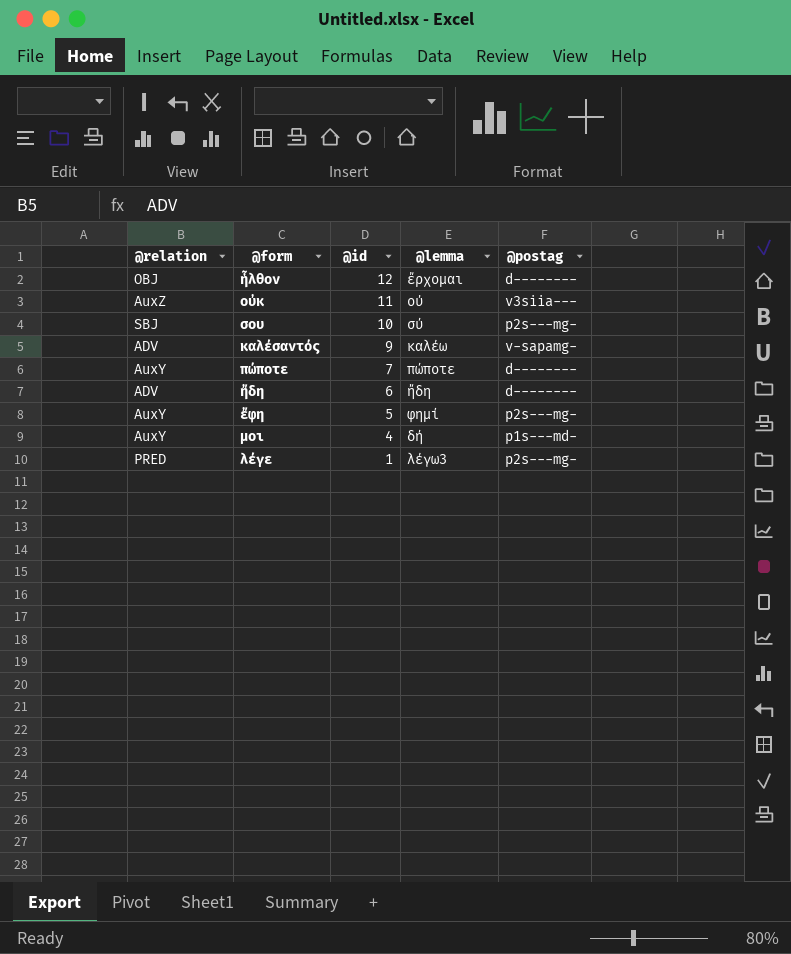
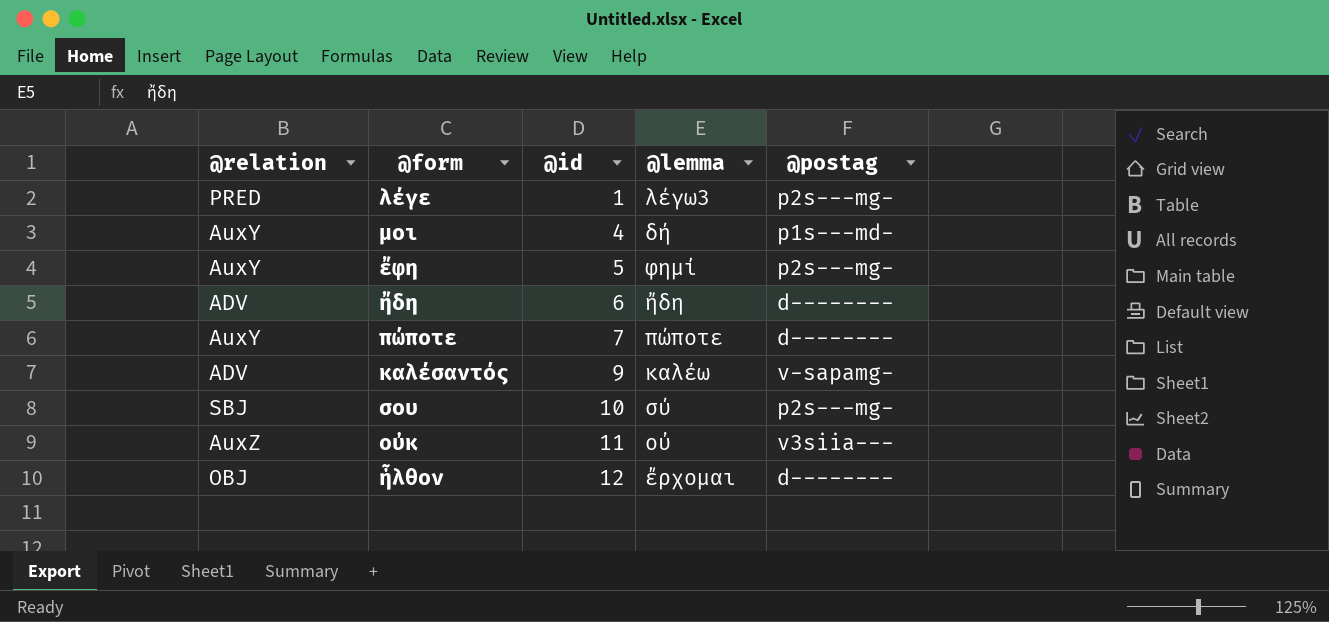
row order: @id descending -> @id ascending

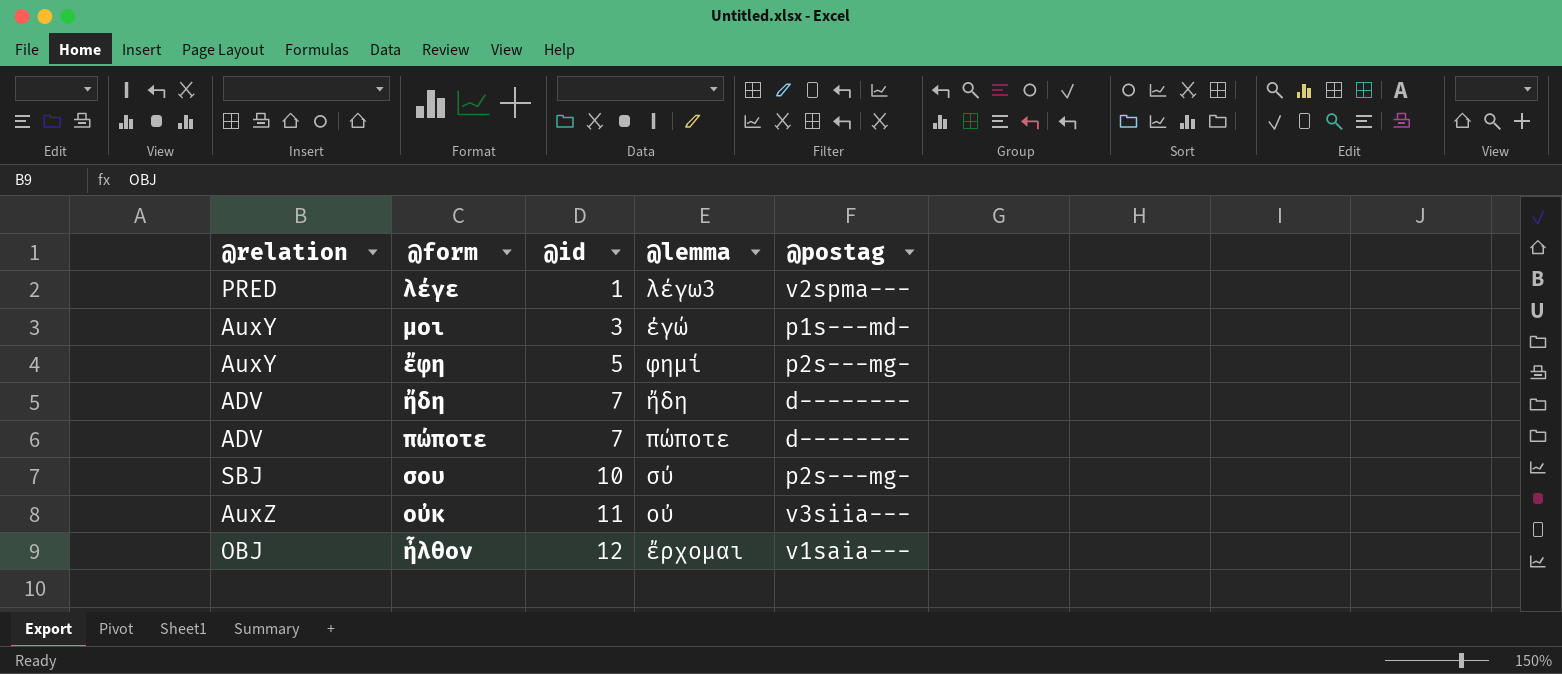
row καλέσαντός: ADV | 9 | καλέω | v-sapamg- -> none
λέγε | @postag: p2s---mg- -> v2spma---
μοι | @id: 4 -> 3
μοι | @lemma: δή -> ἐγώ
ἤδη | @id: 6 -> 7
πώποτε | @relation: AuxY -> ADV
ἦλθον | @postag: d-------- -> v1saia---

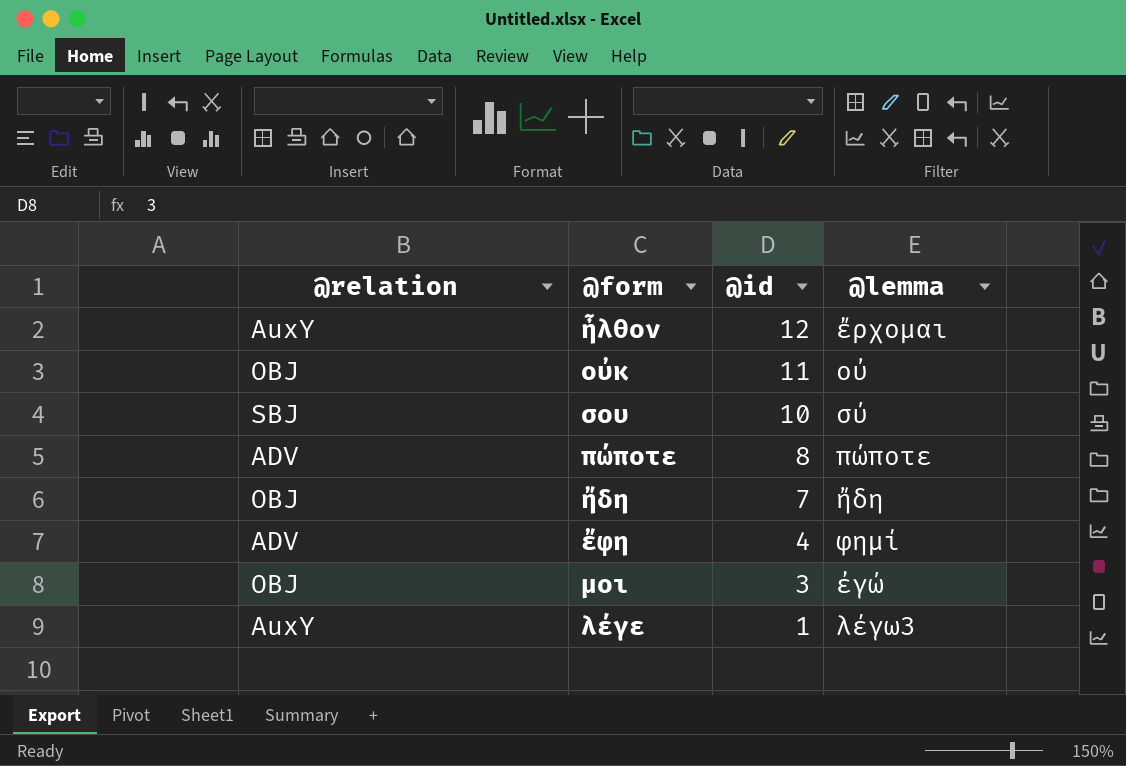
row order: @id ascending -> @id descending
column @postag | position: 5 -> none
ἦλθον | @relation: OBJ -> AuxY
οὐκ | @relation: AuxZ -> OBJ
πώποτε | @id: 7 -> 8
ἤδη | @relation: ADV -> OBJ
ἔφη | @relation: AuxY -> ADV
ἔφη | @id: 5 -> 4
μοι | @relation: AuxY -> OBJ
λέγε | @relation: PRED -> AuxY

